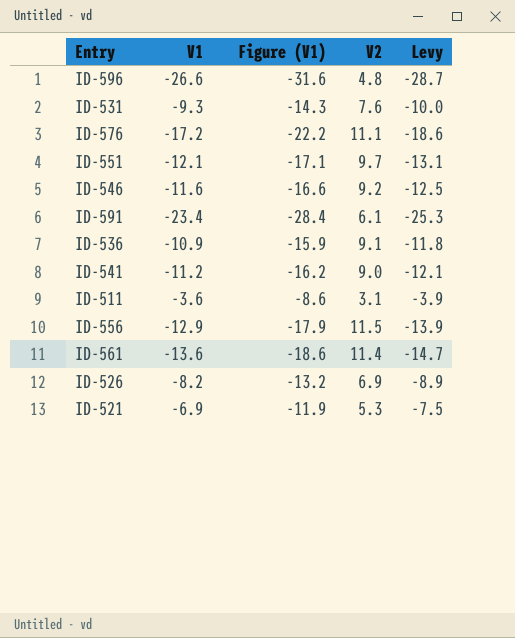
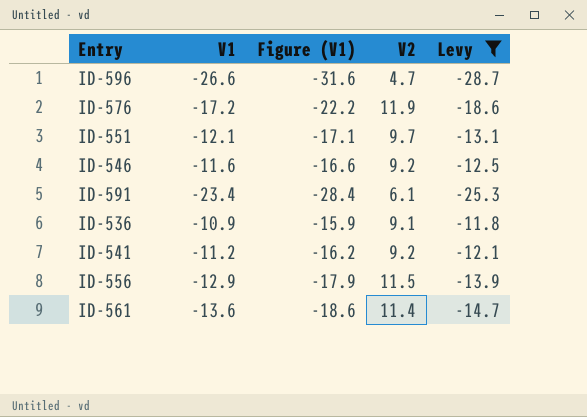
filter: none -> Levy <= -11.8
ID-596 | V2: 4.8 -> 4.7
ID-576 | V2: 11.1 -> 11.9
ID-541 | V2: 9.0 -> 9.2

